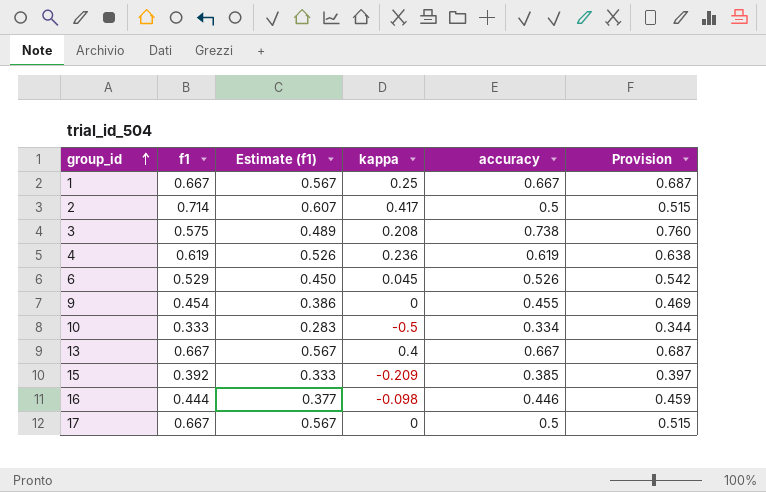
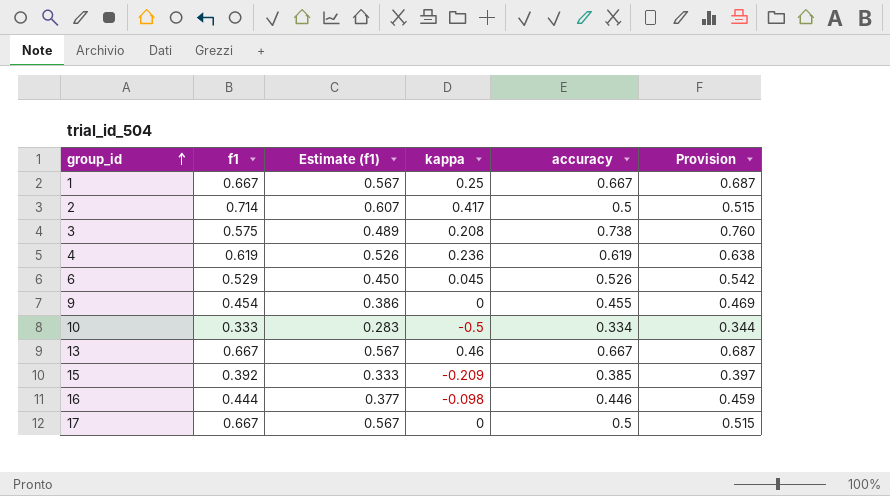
13 | kappa: 0.4 -> 0.46

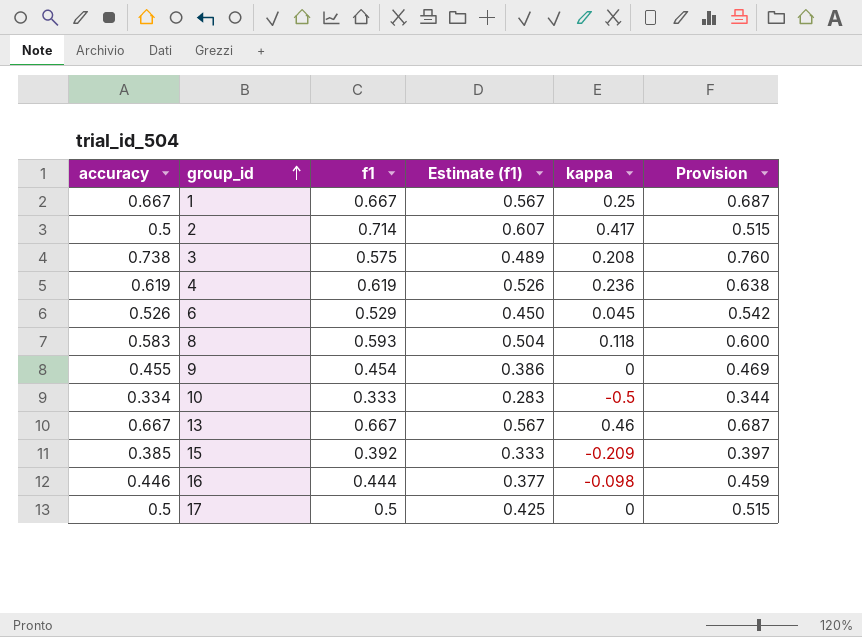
column accuracy | position: 5 -> 1
row 8: none -> 0.583 | 0.593 | 0.504 | 0.118 | 0.600
17 | f1: 0.667 -> 0.5
17 | Estimate (f1): 0.567 -> 0.425

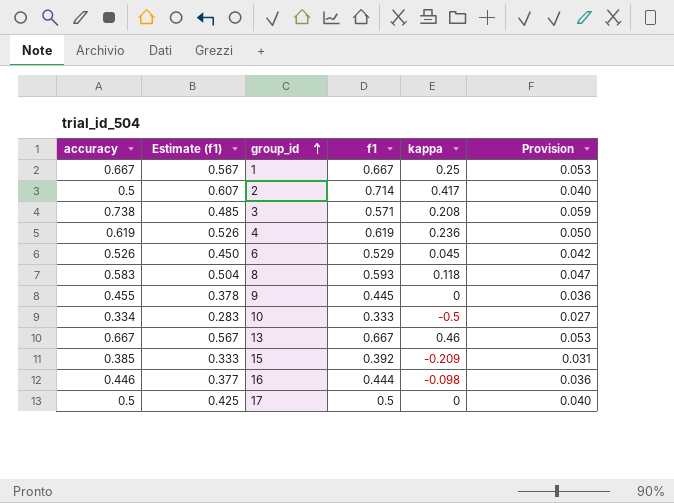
column Estimate (f1) | position: 4 -> 2
column Provision | formula: [accuracy] * 1.03 -> [accuracy] * 0.08
3 | Estimate (f1): 0.489 -> 0.485
3 | f1: 0.575 -> 0.571
9 | Estimate (f1): 0.386 -> 0.378
9 | f1: 0.454 -> 0.445

